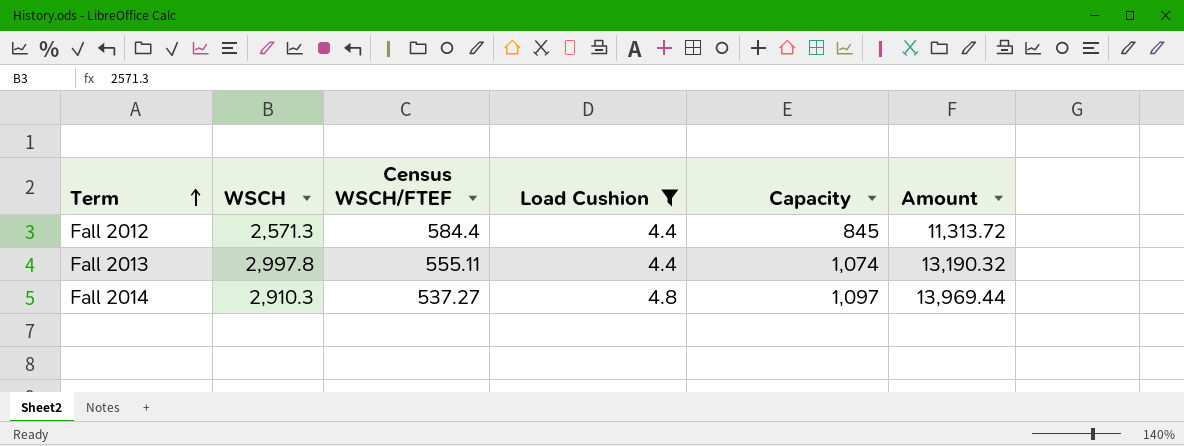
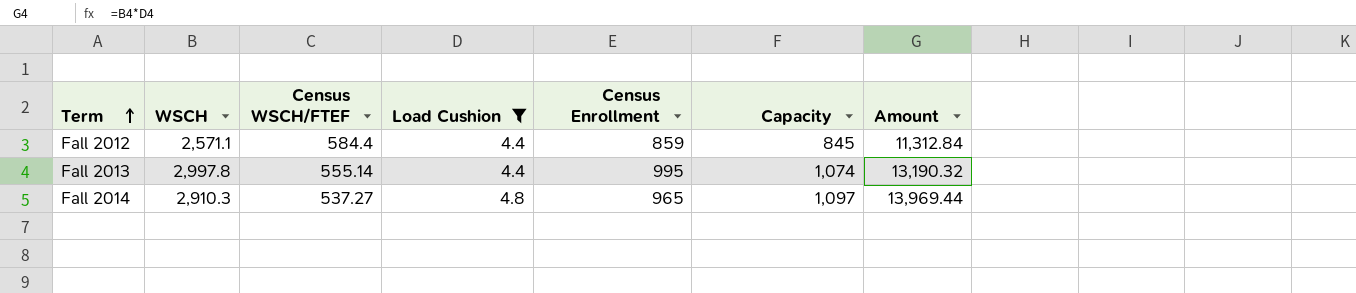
column Census Enrollment | position: none -> 5
Fall 2012 | WSCH: 2,571.3 -> 2,571.1
Fall 2012 | Amount: 11,313.72 -> 11,312.84
Fall 2013 | Census WSCH/FTEF: 555.11 -> 555.14

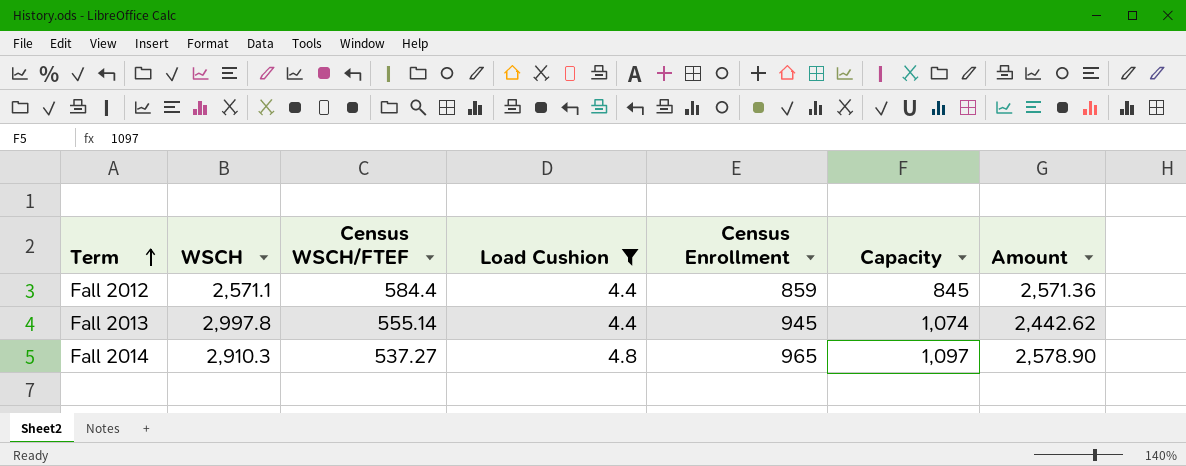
column Amount | formula: [WSCH] * [Load Cushion] -> [Census WSCH/FTEF] * [Load Cushion]
Fall 2013 | Census Enrollment: 995 -> 945

